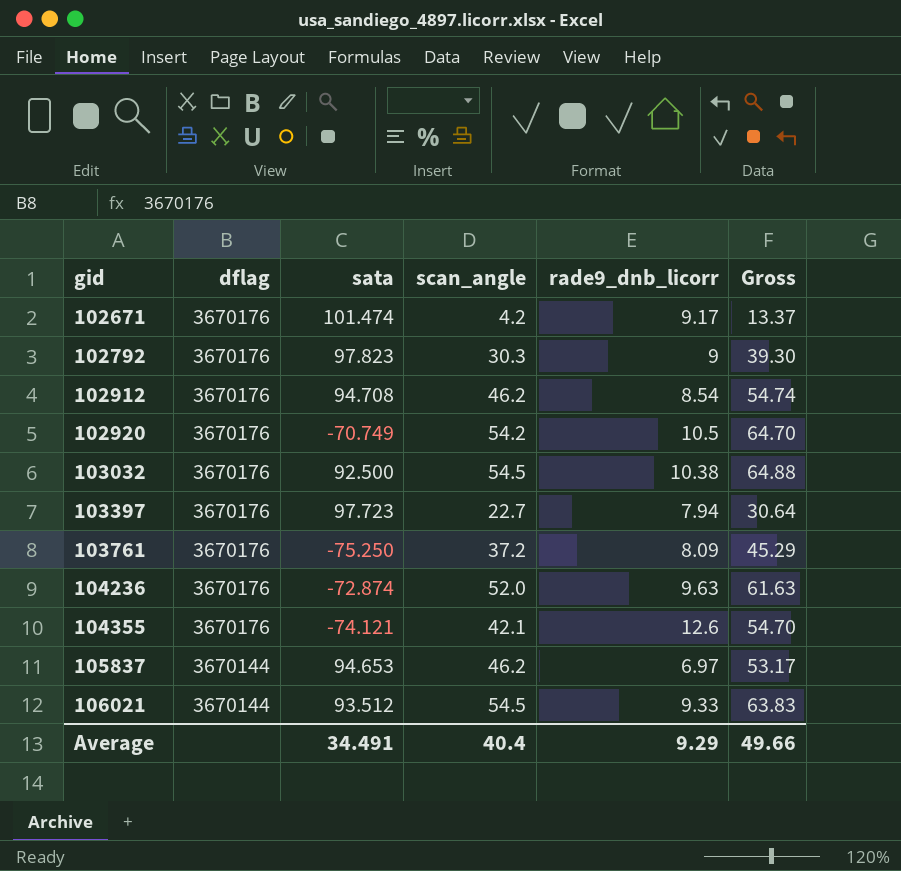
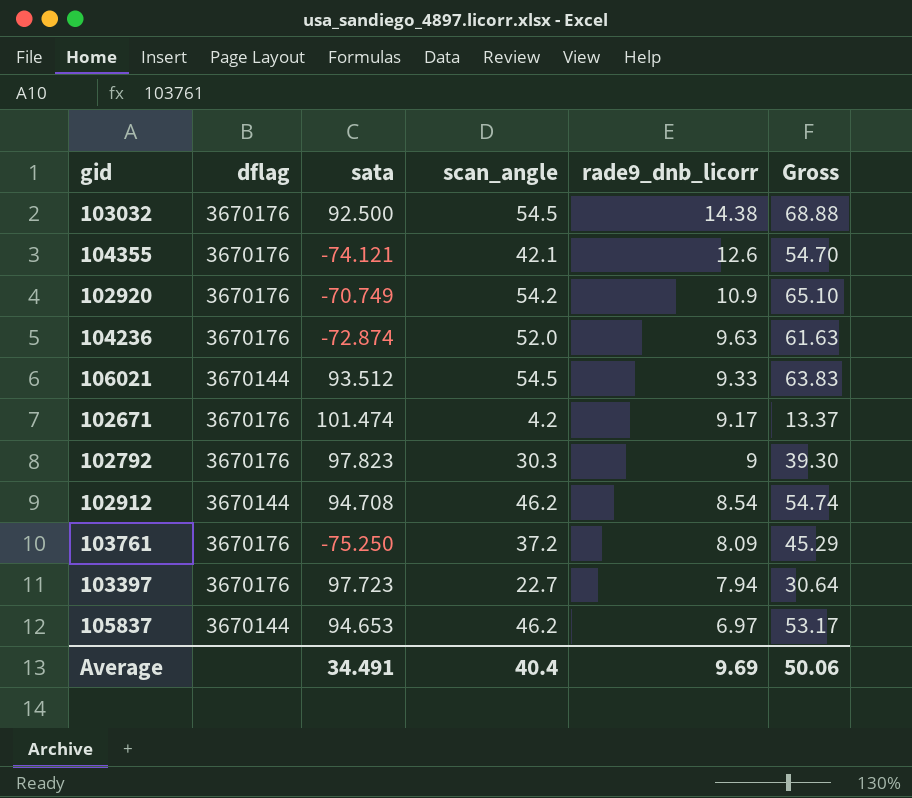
row order: gid ascending -> rade9_dnb_licorr descending
103032 | rade9_dnb_licorr: 10.38 -> 14.38
103032 | Gross: 64.88 -> 68.88
102920 | rade9_dnb_licorr: 10.5 -> 10.9
102920 | Gross: 64.70 -> 65.10
102912 | dflag: 3670176 -> 3670144
Average | rade9_dnb_licorr: 9.29 -> 9.69
Average | Gross: 49.66 -> 50.06

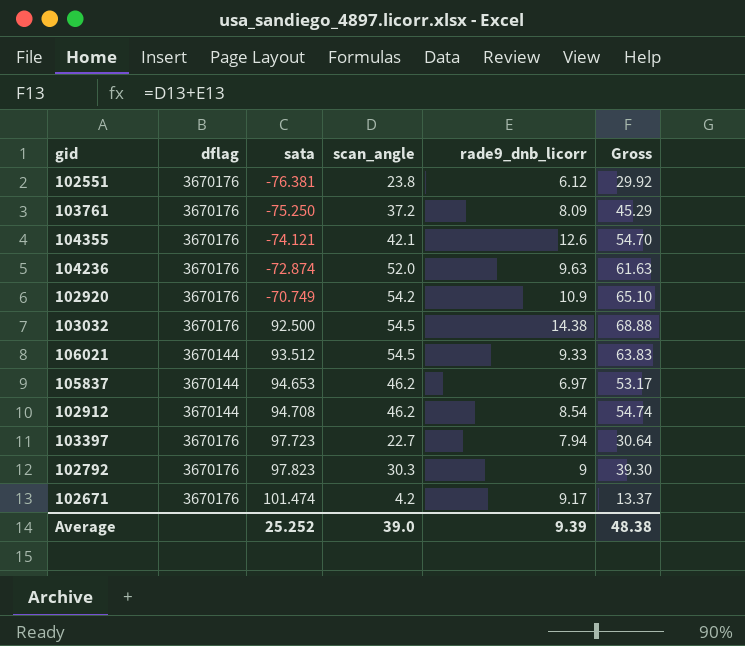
row order: rade9_dnb_licorr descending -> sata ascending
row 102551: none -> 3670176 | -76.381 | 23.8 | 6.12 | 29.92
Average | sata: 34.491 -> 25.252
Average | scan_angle: 40.4 -> 39.0
Average | rade9_dnb_licorr: 9.69 -> 9.39
Average | Gross: 50.06 -> 48.38

